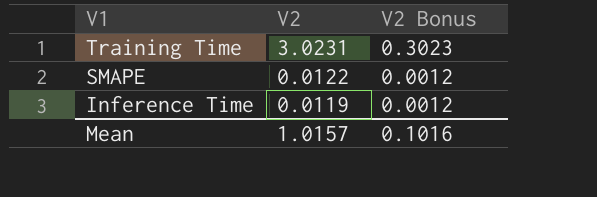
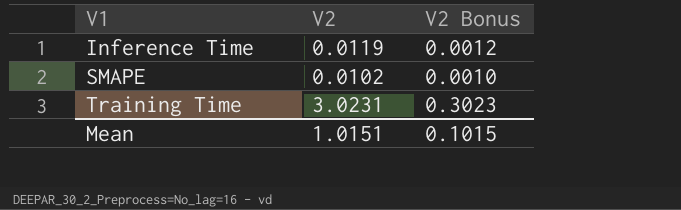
row order: V1 descending -> V1 ascending
SMAPE | V2: 0.0122 -> 0.0102
SMAPE | V2 Bonus: 0.0012 -> 0.0010
Mean | V2: 1.0157 -> 1.0151
Mean | V2 Bonus: 0.1016 -> 0.1015

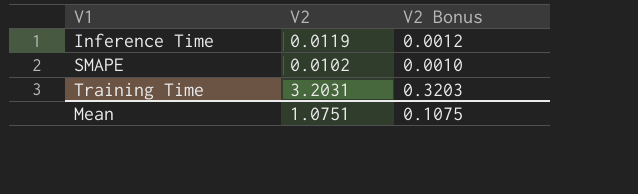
Training Time | V2: 3.0231 -> 3.2031
Training Time | V2 Bonus: 0.3023 -> 0.3203
Mean | V2: 1.0151 -> 1.0751
Mean | V2 Bonus: 0.1015 -> 0.1075

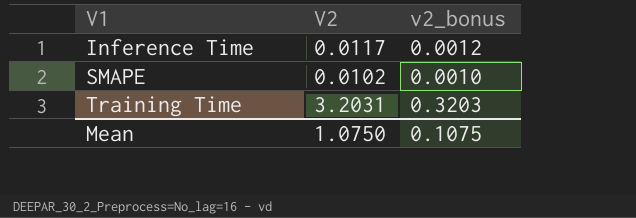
column name: V2 Bonus -> v2_bonus
Inference Time | V2: 0.0119 -> 0.0117
Mean | V2: 1.0751 -> 1.0750

